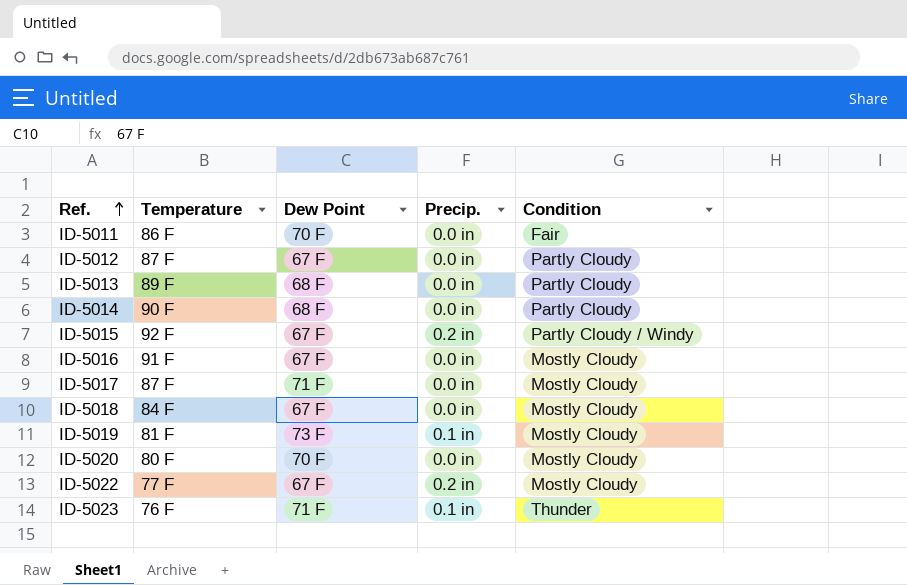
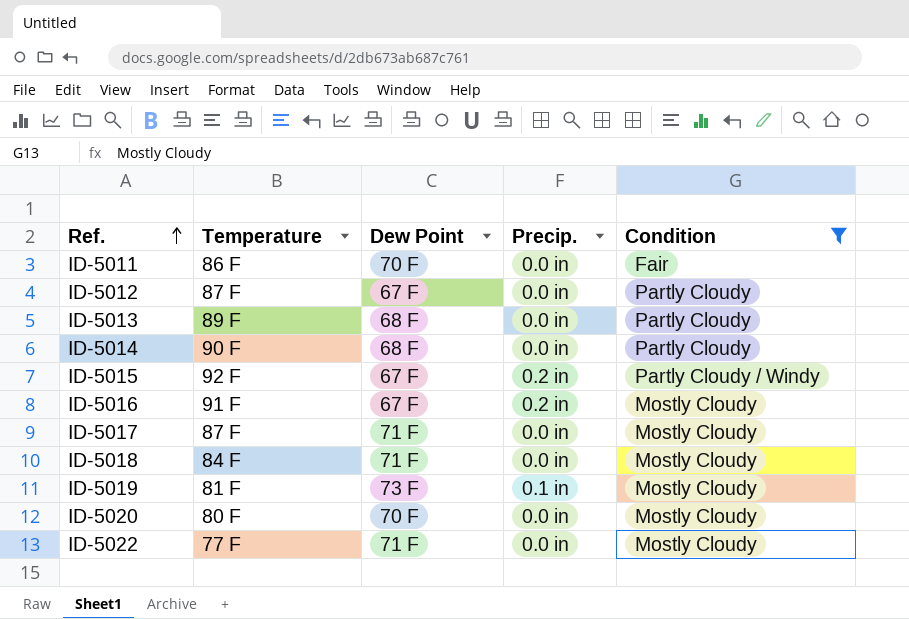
filter: none -> Condition != Thunder
ID-5016 | Precip.: 0.0 in -> 0.2 in
ID-5018 | Dew Point: 67 F -> 71 F
ID-5022 | Dew Point: 67 F -> 71 F
ID-5022 | Precip.: 0.2 in -> 0.0 in

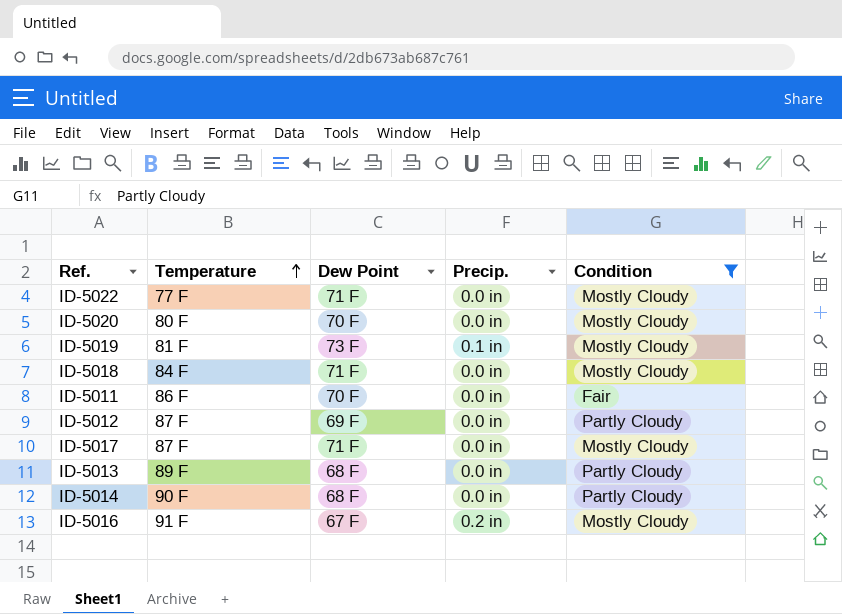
row order: Ref. ascending -> Temperature ascending
row ID-5015: 92 F | 67 F | 0.2 in | Partly Cloudy / Windy -> none
ID-5012 | Dew Point: 67 F -> 69 F

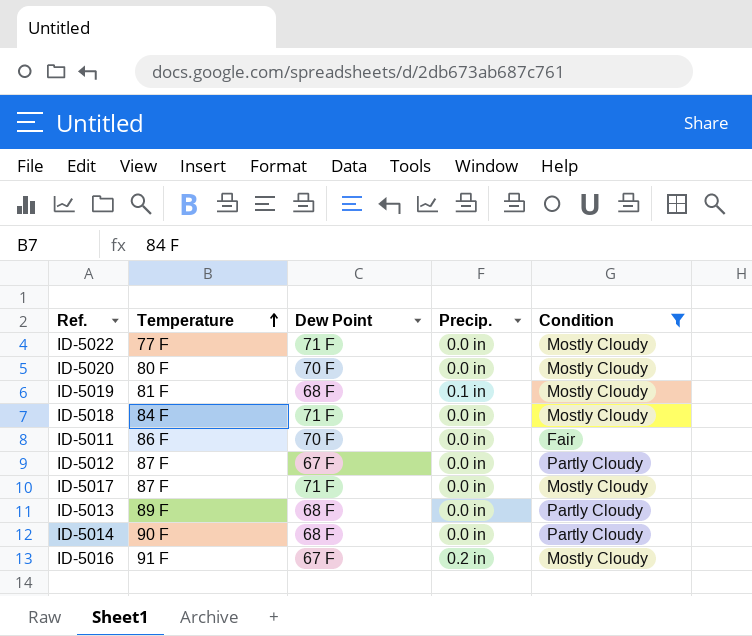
ID-5019 | Dew Point: 73 F -> 68 F
ID-5012 | Dew Point: 69 F -> 67 F

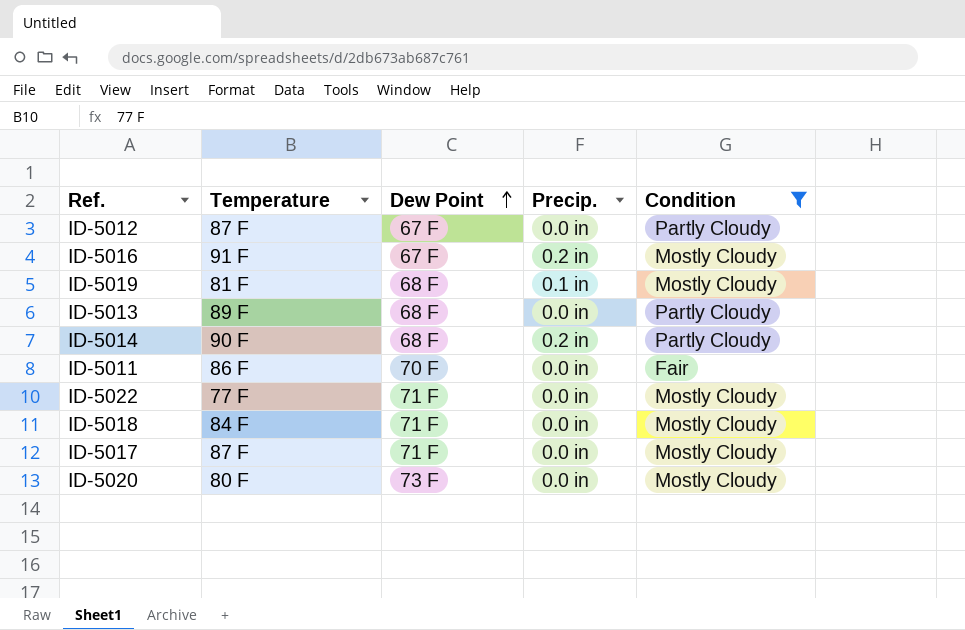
row order: Temperature ascending -> Dew Point ascending
ID-5014 | Precip.: 0.0 in -> 0.2 in
ID-5020 | Dew Point: 70 F -> 73 F

